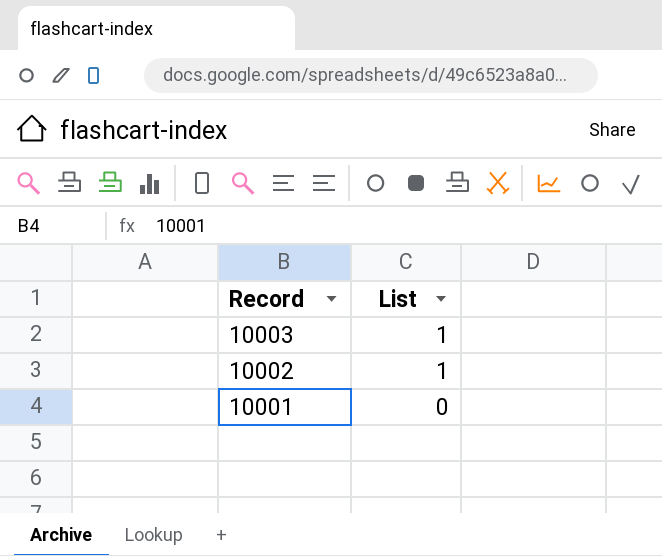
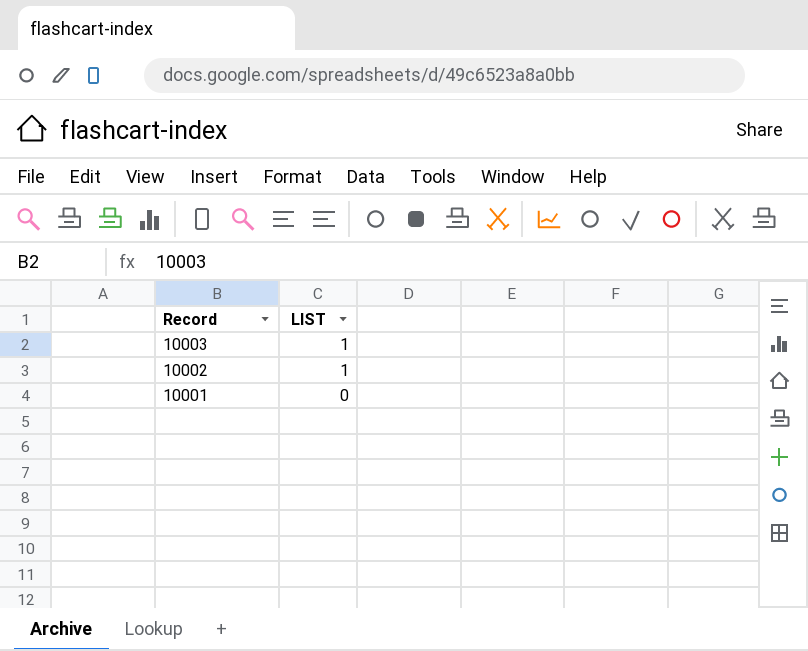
column name: List -> LIST

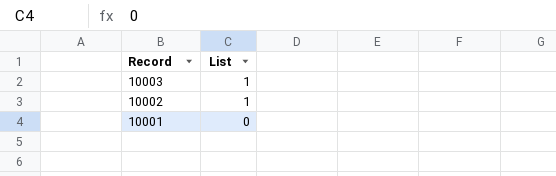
column name: LIST -> List

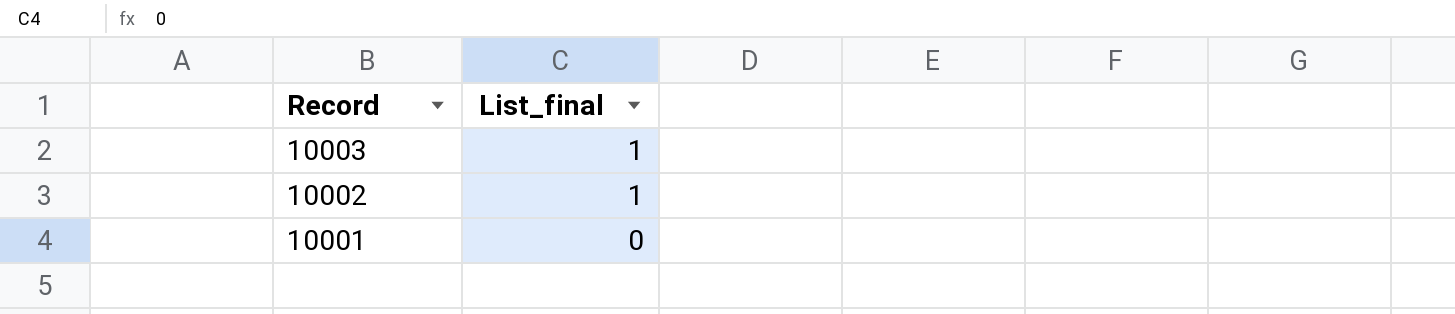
column name: List -> List_final

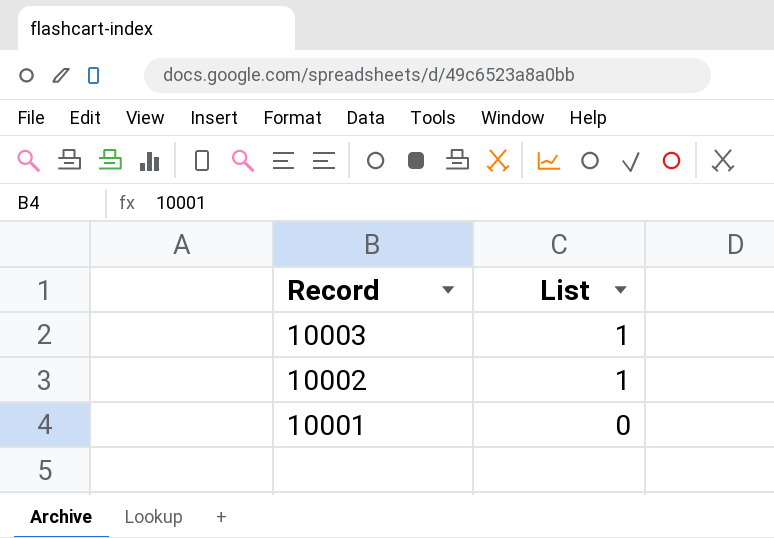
column name: List_final -> List

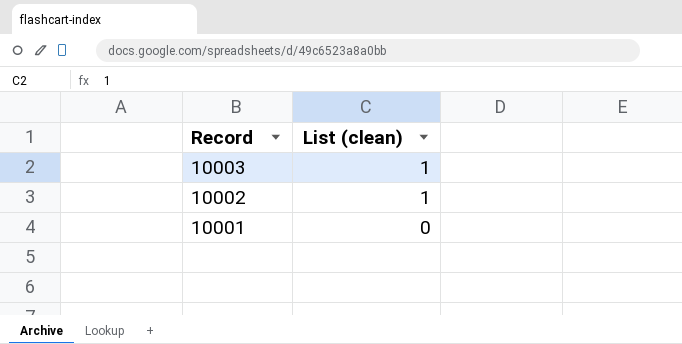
column name: List -> List (clean)

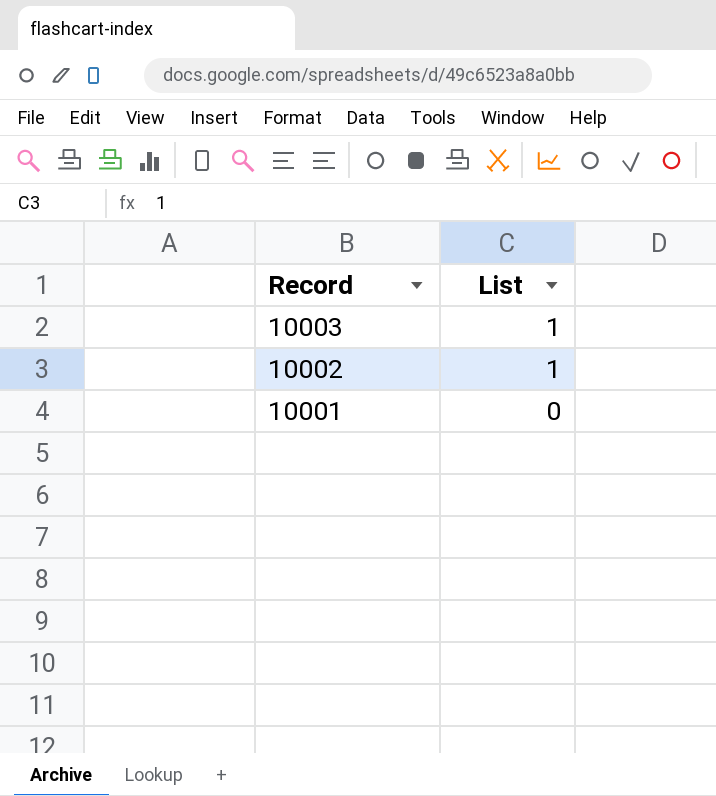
column name: List (clean) -> List

